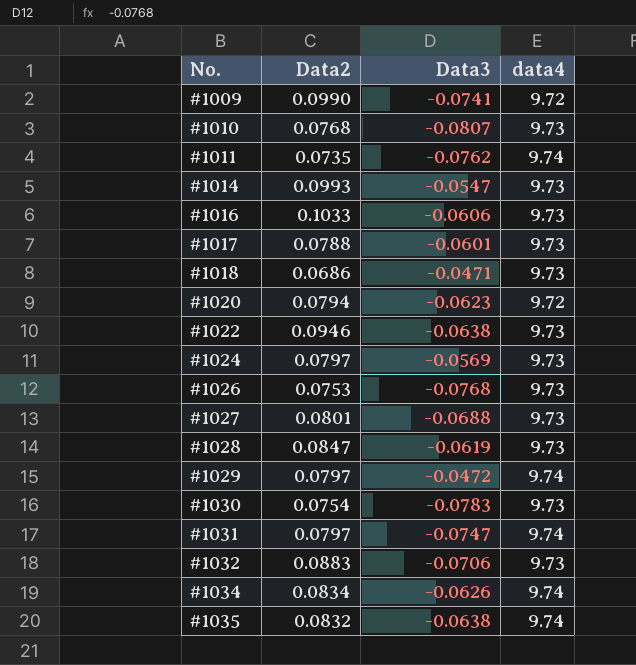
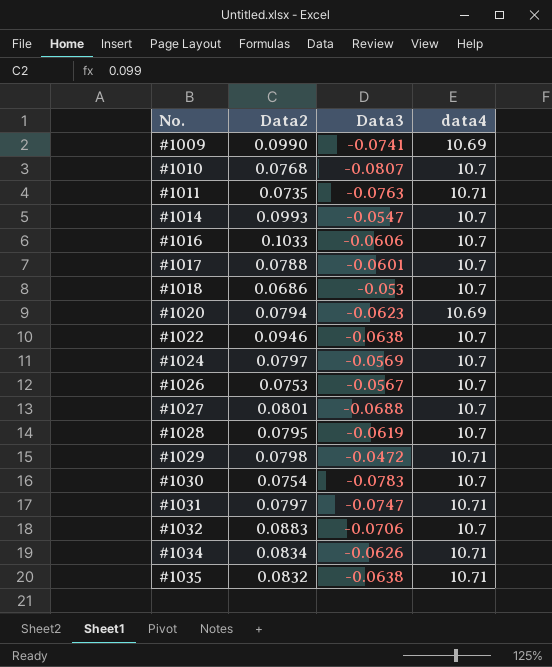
#1009 | data4: 9.72 -> 10.69
#1010 | data4: 9.73 -> 10.7
#1011 | Data3: -0.0762 -> -0.0763
#1011 | data4: 9.74 -> 10.71
#1014 | data4: 9.73 -> 10.7
#1016 | data4: 9.73 -> 10.7
#1017 | data4: 9.73 -> 10.7
#1018 | Data3: -0.0471 -> -0.053
#1018 | data4: 9.73 -> 10.7
#1020 | data4: 9.72 -> 10.69
#1022 | data4: 9.73 -> 10.7
#1024 | data4: 9.73 -> 10.7
#1026 | Data3: -0.0768 -> -0.0567
#1026 | data4: 9.73 -> 10.7
#1027 | data4: 9.73 -> 10.7
#1028 | Data2: 0.0847 -> 0.0795
#1028 | data4: 9.73 -> 10.7
#1029 | Data2: 0.0797 -> 0.0798
#1029 | data4: 9.74 -> 10.71
#1030 | data4: 9.73 -> 10.7
#1031 | data4: 9.74 -> 10.71
#1032 | data4: 9.73 -> 10.7
#1034 | data4: 9.74 -> 10.71
#1035 | data4: 9.74 -> 10.71

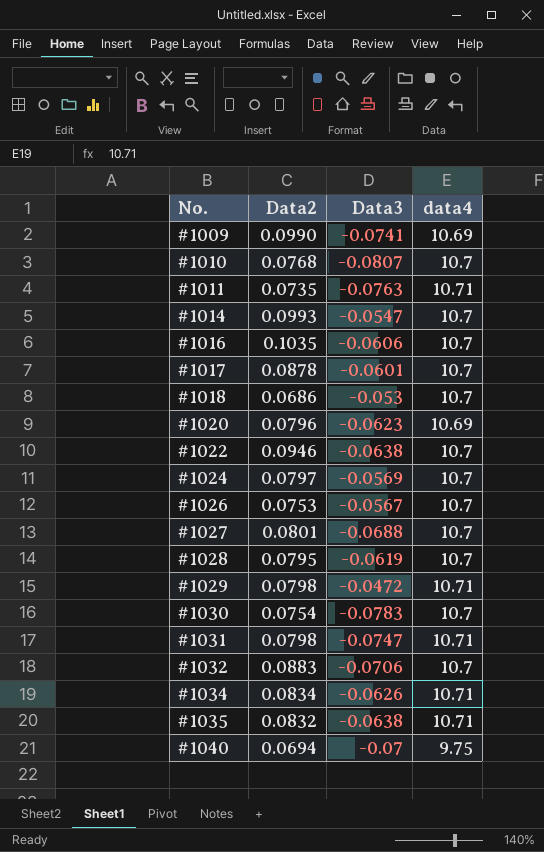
#1016 | Data2: 0.1033 -> 0.1035
#1017 | Data2: 0.0788 -> 0.0878
#1020 | Data2: 0.0794 -> 0.0796
#1031 | Data2: 0.0797 -> 0.0798
row #1040: none -> 0.0694 | -0.07 | 9.75

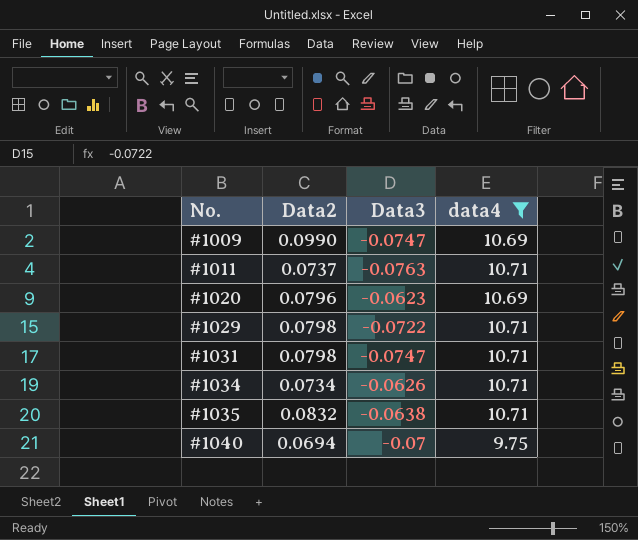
filter: none -> data4 != 10.7
#1009 | Data3: -0.0741 -> -0.0747
#1011 | Data2: 0.0735 -> 0.0737
#1029 | Data3: -0.0472 -> -0.0722
#1034 | Data2: 0.0834 -> 0.0734

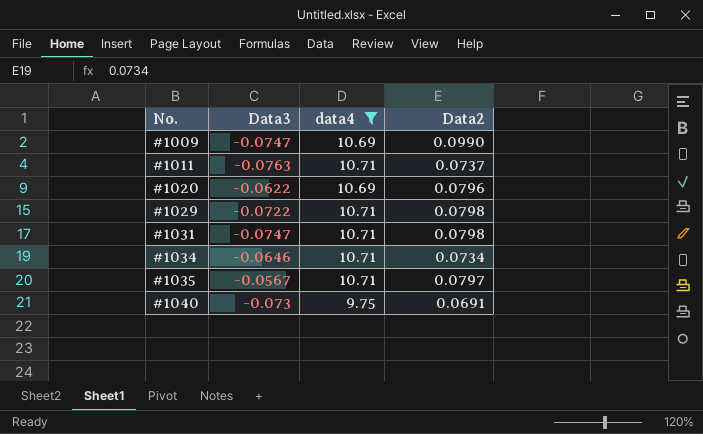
column Data2 | position: 2 -> 4
#1020 | Data3: -0.0623 -> -0.0622
#1034 | Data3: -0.0626 -> -0.0646
#1035 | Data3: -0.0638 -> -0.0567
#1035 | Data2: 0.0832 -> 0.0797
#1040 | Data3: -0.07 -> -0.073
#1040 | Data2: 0.0694 -> 0.0691

